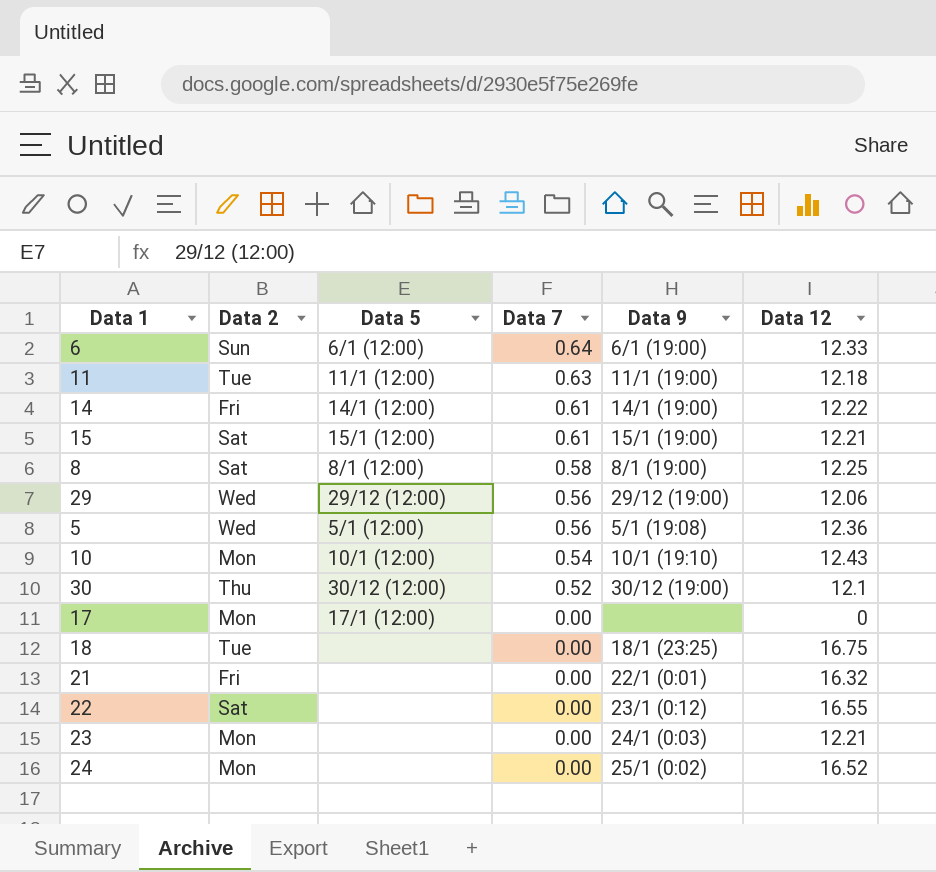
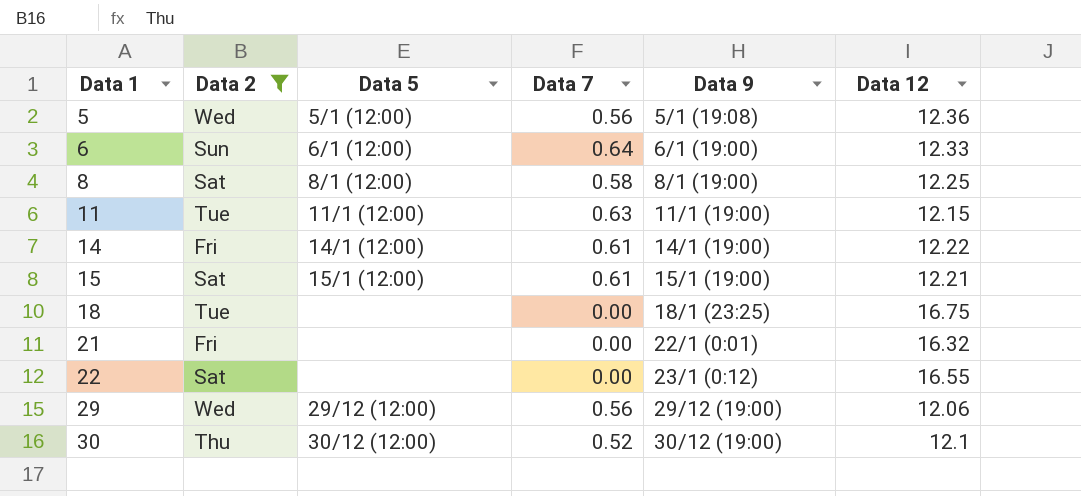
filter: none -> Data 2 != Mon
row order: Data 7 descending -> Data 1 ascending
11 | Data 12: 12.18 -> 12.15

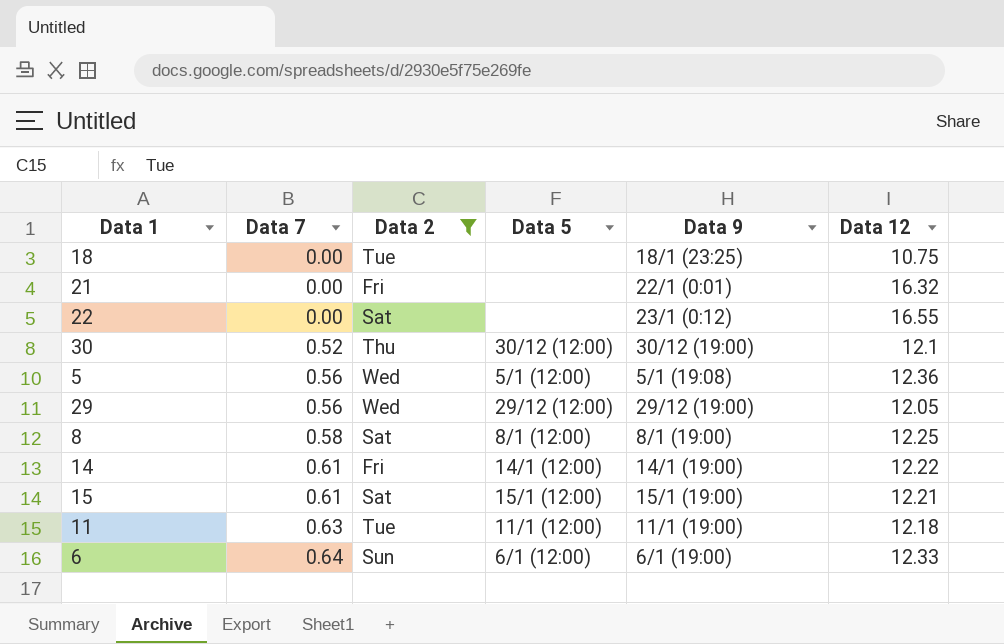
row order: Data 1 ascending -> Data 7 ascending
column Data 7 | position: 4 -> 2
18 | Data 12: 16.75 -> 10.75
29 | Data 12: 12.06 -> 12.05
11 | Data 12: 12.15 -> 12.18

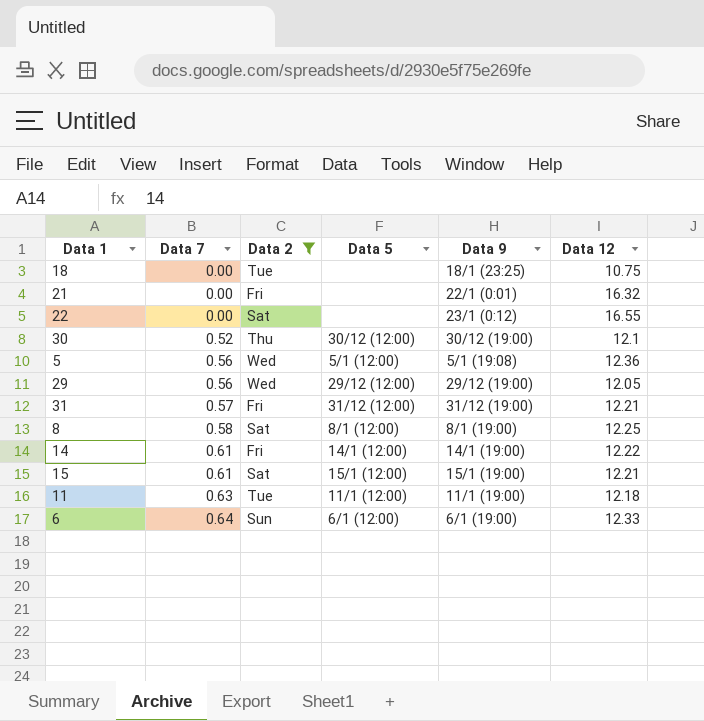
row 31: none -> 0.57 | Fri | 31/12 (12:00) | 31/12 (19:00) | 12.21

